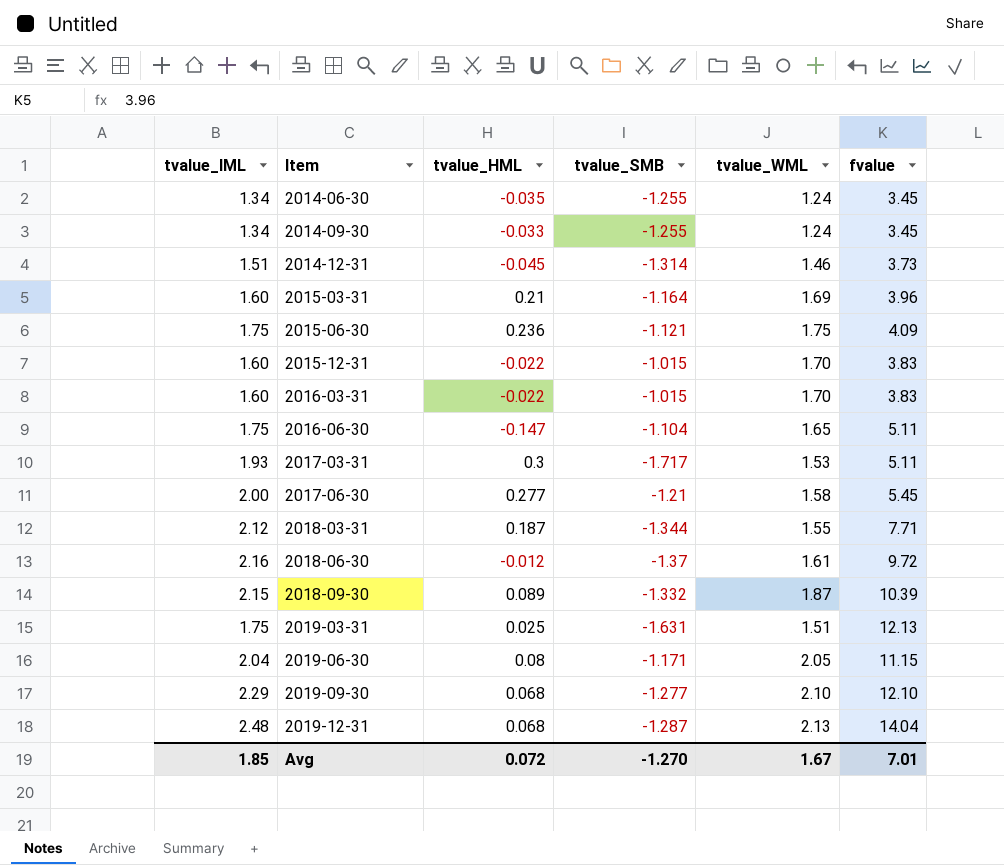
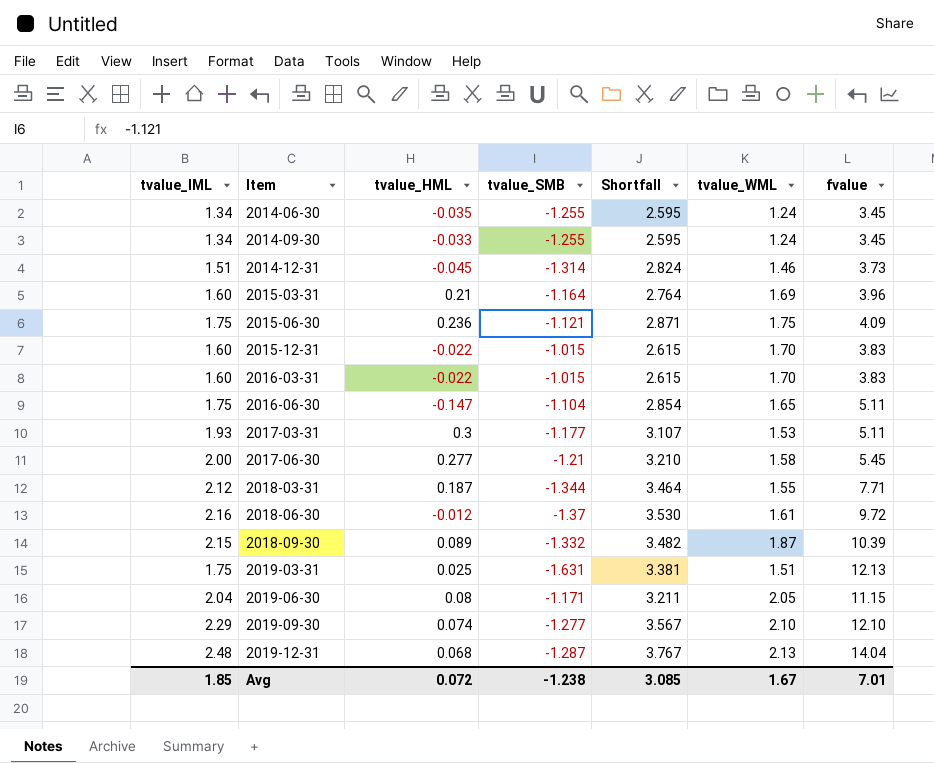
column Shortfall | formula: none -> [tvalue_IML] - [tvalue_SMB]
2017-03-31 | tvalue_SMB: -1.717 -> -1.177
2019-09-30 | tvalue_HML: 0.068 -> 0.074
Avg | tvalue_SMB: -1.270 -> -1.238

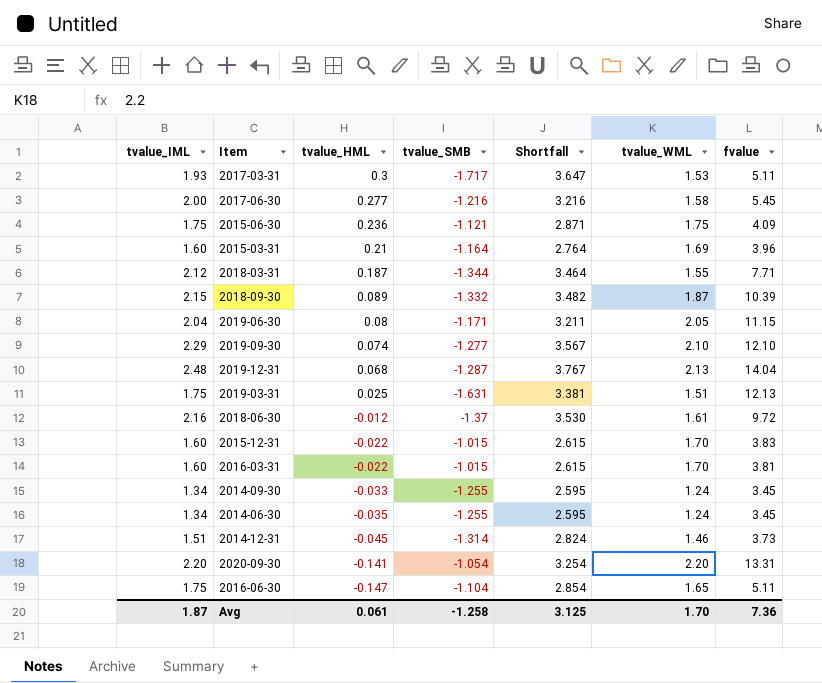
row order: Item ascending -> tvalue_HML descending
2017-03-31 | tvalue_SMB: -1.177 -> -1.717
2017-03-31 | Shortfall: 3.107 -> 3.647
2017-06-30 | tvalue_SMB: -1.21 -> -1.216
2017-06-30 | Shortfall: 3.210 -> 3.216
2016-03-31 | fvalue: 3.83 -> 3.81
row 2020-09-30: none -> 2.20 | -0.141 | -1.054 | 3.254 | 2.20 | 13.31
Avg | tvalue_IML: 1.85 -> 1.87
Avg | tvalue_HML: 0.072 -> 0.061
Avg | tvalue_SMB: -1.238 -> -1.258
Avg | Shortfall: 3.085 -> 3.125
Avg | tvalue_WML: 1.67 -> 1.70
Avg | fvalue: 7.01 -> 7.36

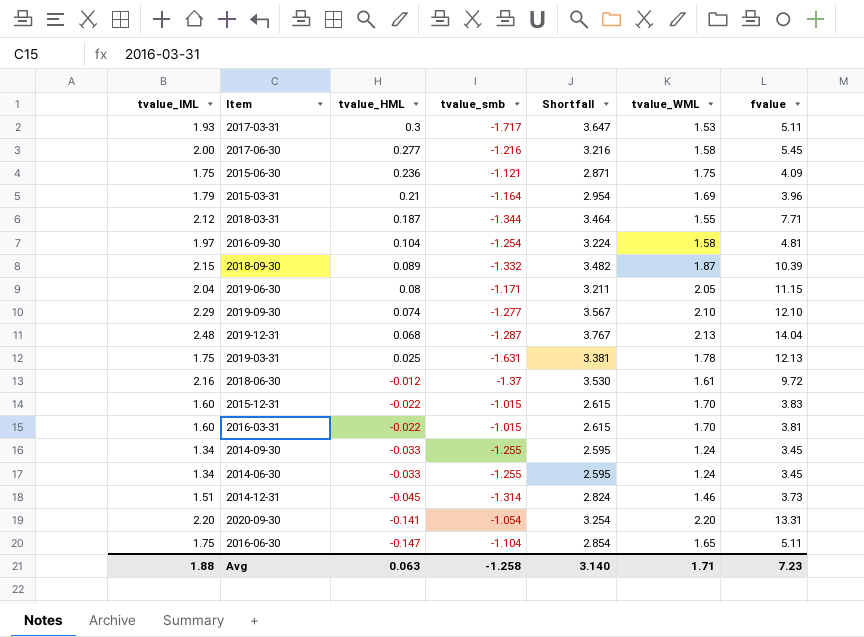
column name: tvalue_SMB -> tvalue_smb
2015-03-31 | tvalue_IML: 1.60 -> 1.79
2015-03-31 | Shortfall: 2.764 -> 2.954
row 2016-09-30: none -> 1.97 | 0.104 | -1.254 | 3.224 | 1.58 | 4.81
2019-03-31 | tvalue_WML: 1.51 -> 1.78
2014-06-30 | tvalue_HML: -0.035 -> -0.033
Avg | tvalue_IML: 1.87 -> 1.88
Avg | tvalue_HML: 0.061 -> 0.063
Avg | Shortfall: 3.125 -> 3.140
Avg | tvalue_WML: 1.70 -> 1.71
Avg | fvalue: 7.36 -> 7.23

